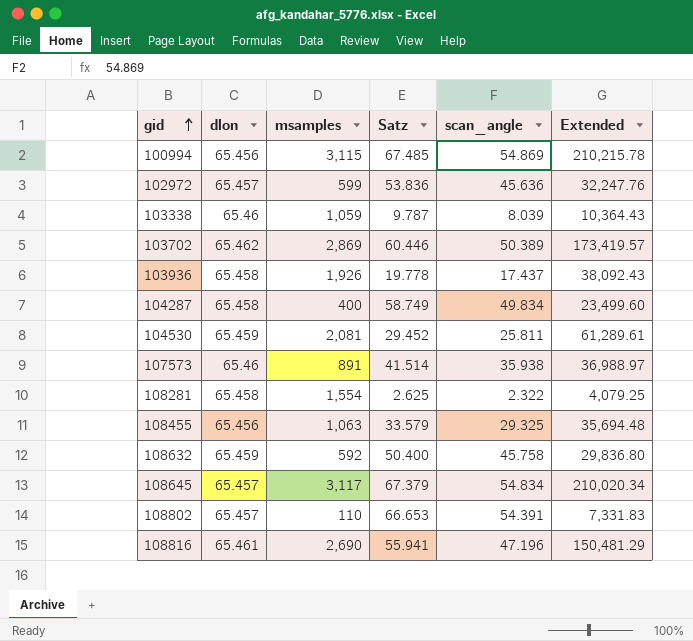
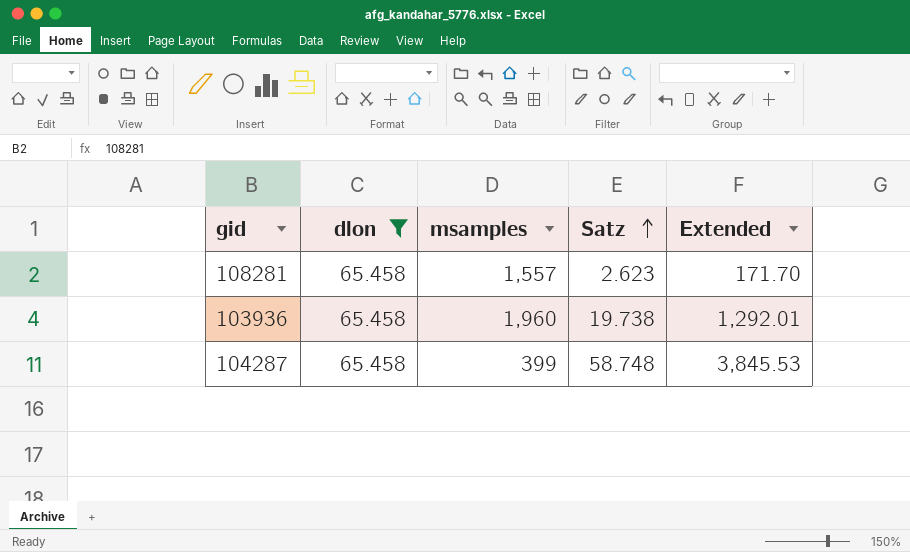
filter: none -> dlon = 65.458
row order: gid ascending -> Satz ascending
column scan_angle | position: 5 -> none
column Extended | formula: [msamples] * [Satz] -> [dlon] * [Satz]
108281 | msamples: 1,554 -> 1,557
108281 | Satz: 2.625 -> 2.623
103936 | msamples: 1,926 -> 1,960
103936 | Satz: 19.778 -> 19.738
104287 | msamples: 400 -> 399
104287 | Satz: 58.749 -> 58.748

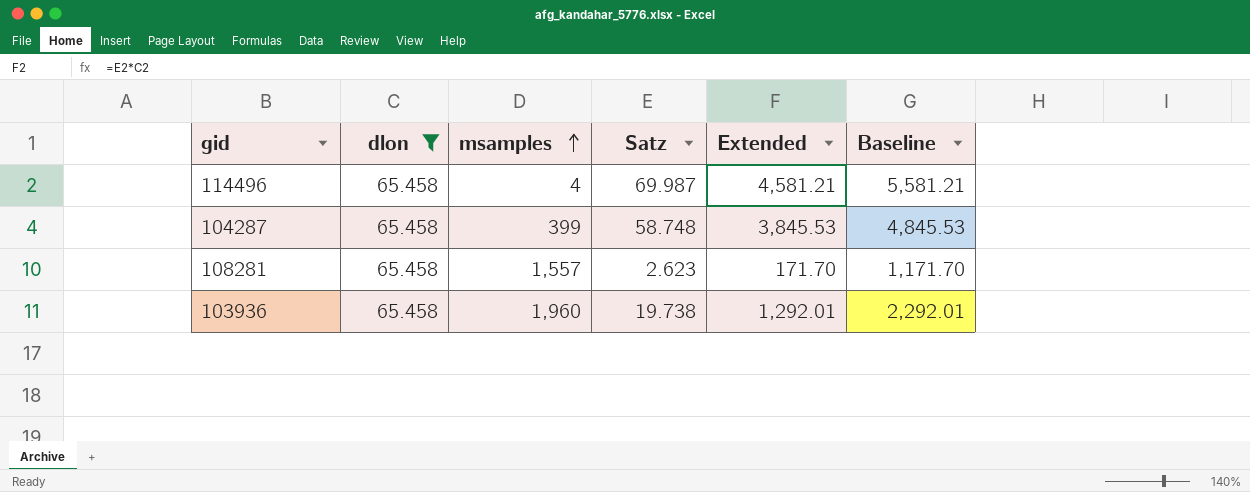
row order: Satz ascending -> msamples ascending
column Baseline | formula: none -> [Extended] + 1000
row 114496: none -> 65.458 | 4 | 69.987 | 4,581.21 | 5,581.21

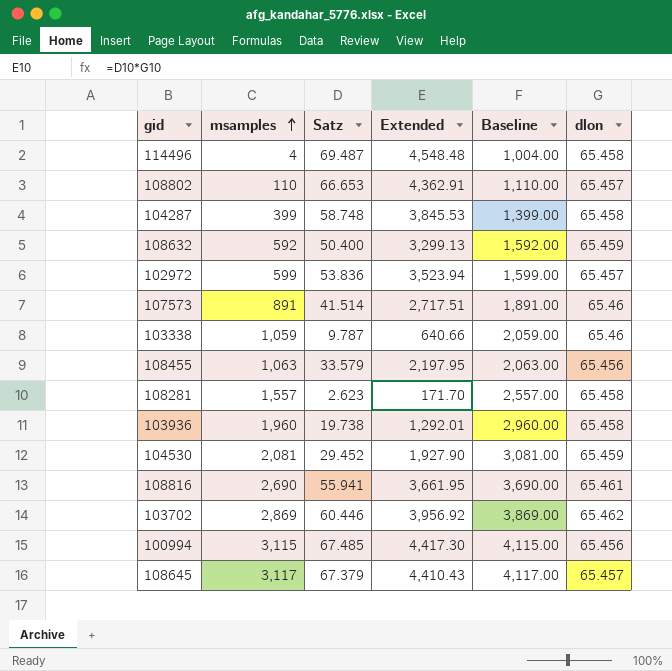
filter: dlon = 65.458 -> none
column Baseline | formula: [Extended] + 1000 -> [msamples] + 1000
column dlon | position: 2 -> 6
114496 | Satz: 69.987 -> 69.487
114496 | Extended: 4,581.21 -> 4,548.48

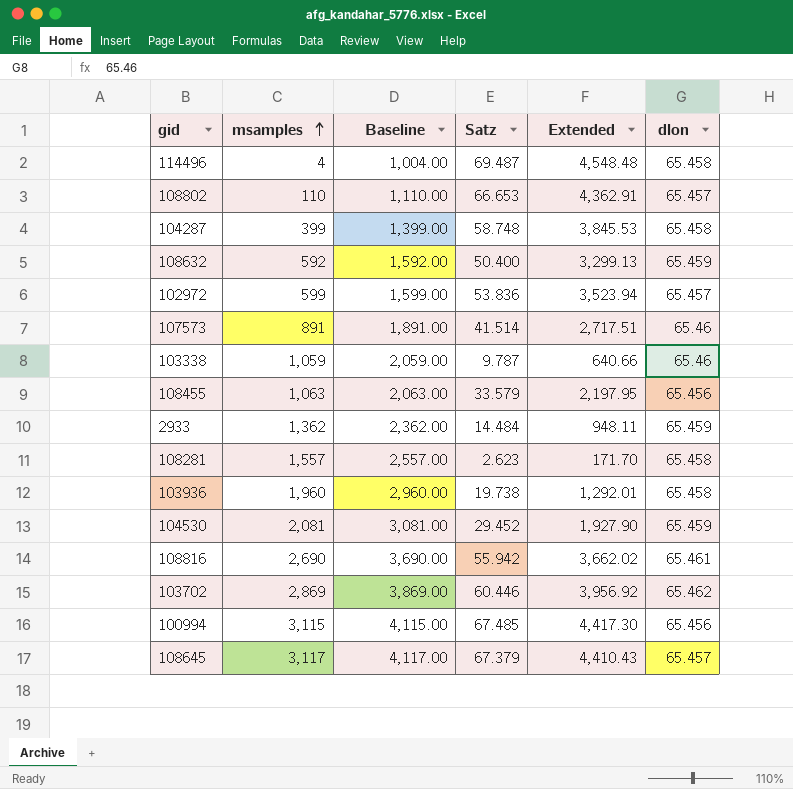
column Baseline | position: 5 -> 3
row 2933: none -> 1,362 | 2,362.00 | 14.484 | 948.11 | 65.459
108816 | Satz: 55.941 -> 55.942
108816 | Extended: 3,661.95 -> 3,662.02

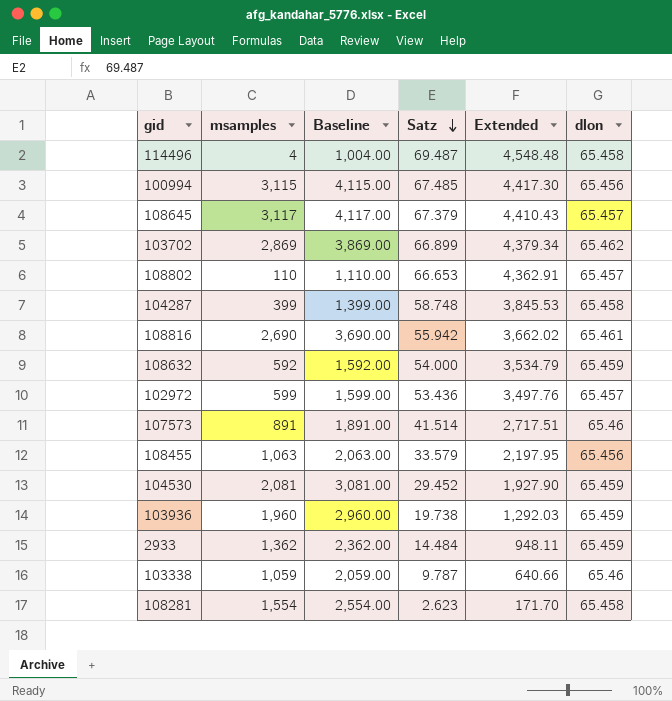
row order: msamples ascending -> Satz descending
103702 | Satz: 60.446 -> 66.899
103702 | Extended: 3,956.92 -> 4,379.34
108632 | Satz: 50.400 -> 54.000
108632 | Extended: 3,299.13 -> 3,534.79
102972 | Satz: 53.836 -> 53.436
102972 | Extended: 3,523.94 -> 3,497.76
103936 | Extended: 1,292.01 -> 1,292.03
103936 | dlon: 65.458 -> 65.459
108281 | msamples: 1,557 -> 1,554
108281 | Baseline: 2,557.00 -> 2,554.00

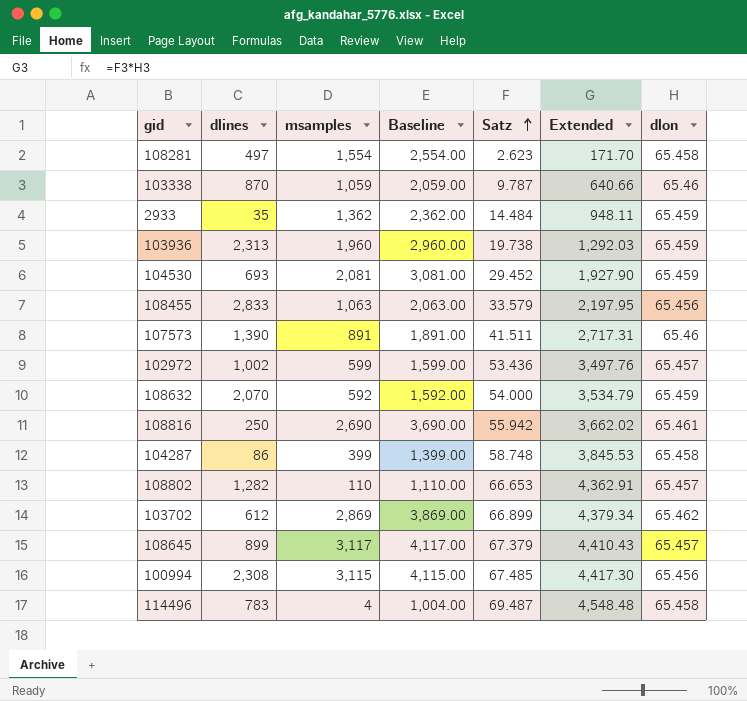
row order: Satz descending -> Satz ascending
column dlines | position: none -> 2
107573 | Satz: 41.514 -> 41.511
107573 | Extended: 2,717.51 -> 2,717.31

